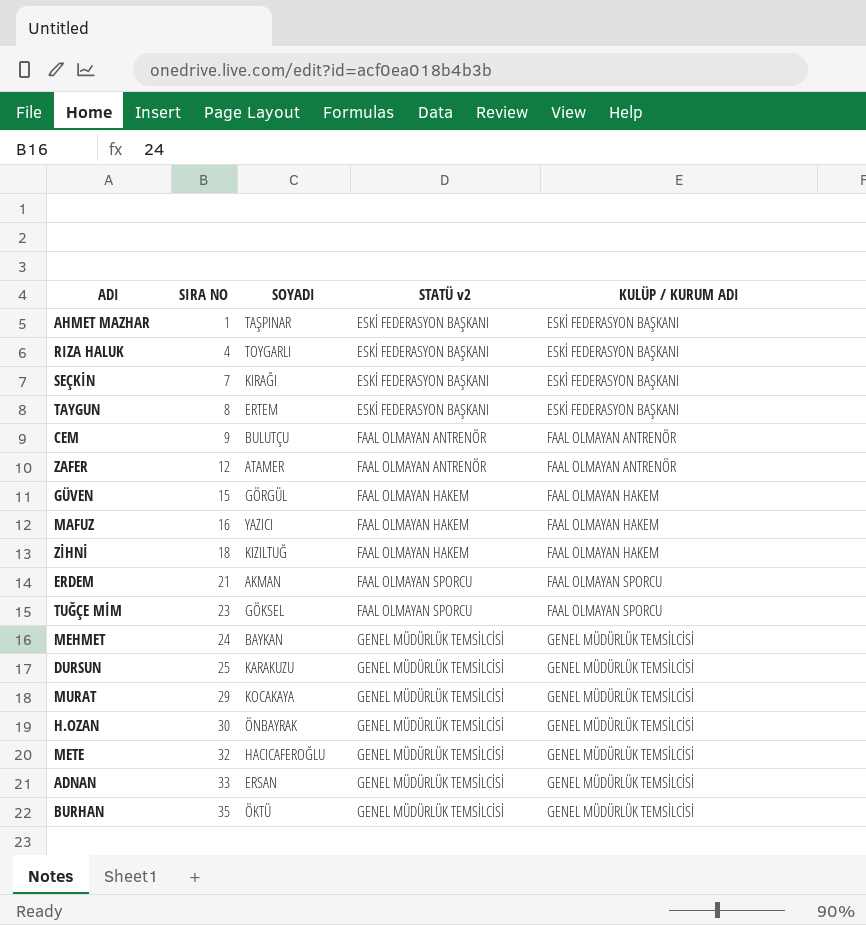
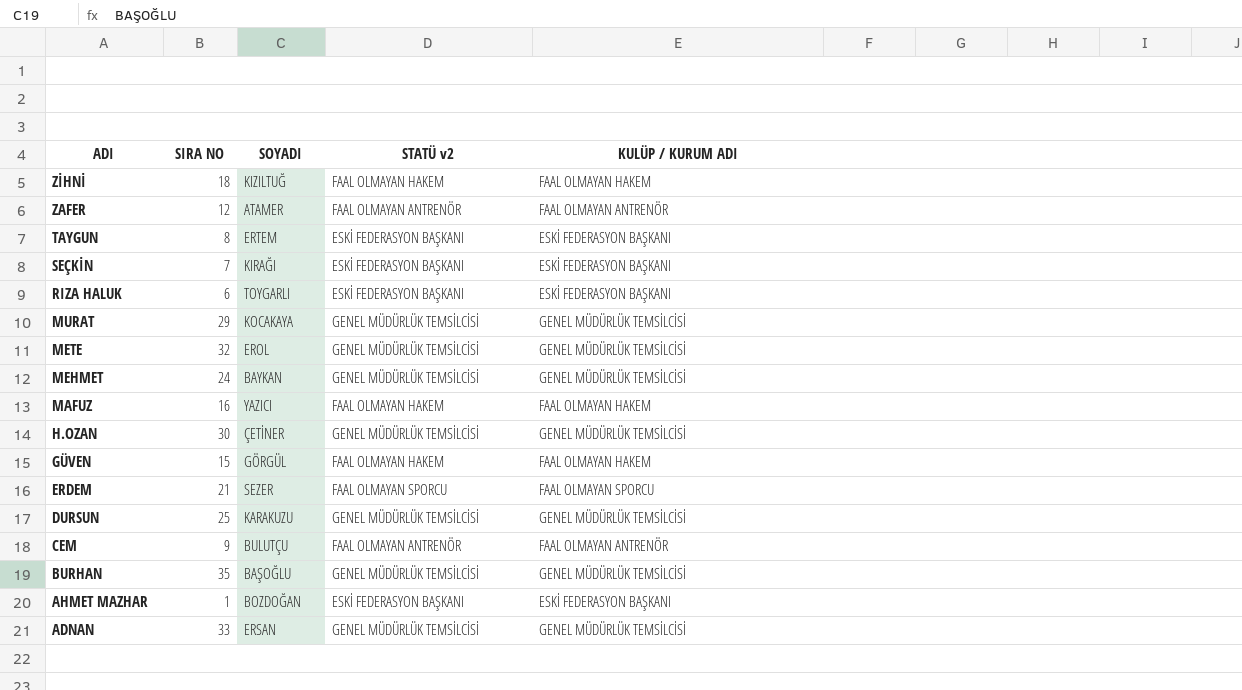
row order: SIRA NO ascending -> ADI descending
row TUĞÇE MİM: 23 | GÖKSEL | FAAL OLMAYAN SPORCU | FAAL OLMAYAN SPORCU -> none
RIZA HALUK | SIRA NO: 4 -> 6
METE | SOYADI: HACICAFEROĞLU -> EROL
H.OZAN | SOYADI: ÖNBAYRAK -> ÇETİNER
ERDEM | SOYADI: AKMAN -> SEZER
BURHAN | SOYADI: ÖKTÜ -> BAŞOĞLU
AHMET MAZHAR | SOYADI: TAŞPINAR -> BOZDOĞAN

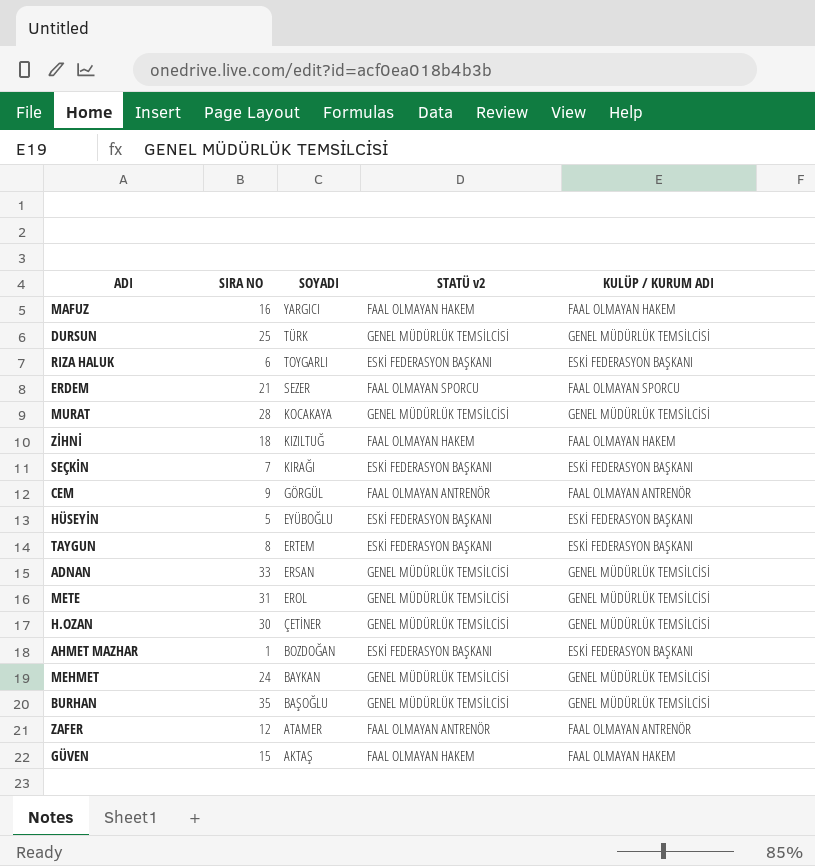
row order: ADI descending -> SOYADI descending
MAFUZ | SOYADI: YAZICI -> YARGICI
DURSUN | SOYADI: KARAKUZU -> TÜRK
MURAT | SIRA NO: 29 -> 28
CEM | SOYADI: BULUTÇU -> GÖRGÜL
row HÜSEYİN: none -> 5 | EYÜBOĞLU | ESKİ FEDERASYON BAŞKANI | ESKİ FEDERASYON BAŞKANI
METE | SIRA NO: 32 -> 31
GÜVEN | SOYADI: GÖRGÜL -> AKTAŞ

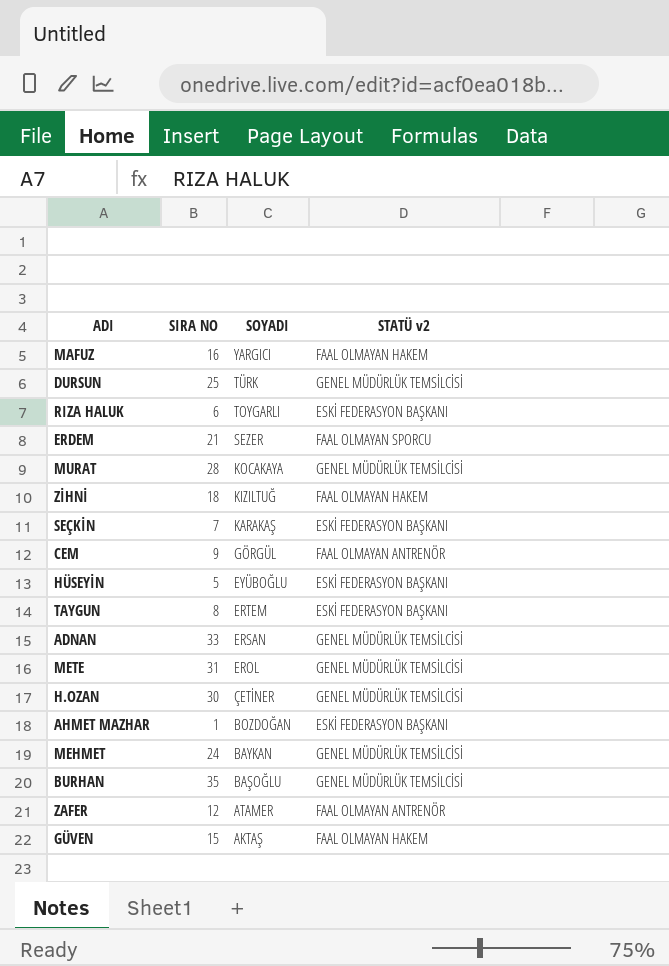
column KULÜP / KURUM ADI | position: 5 -> none
SEÇKİN | SOYADI: KIRAĞI -> KARAKAŞ

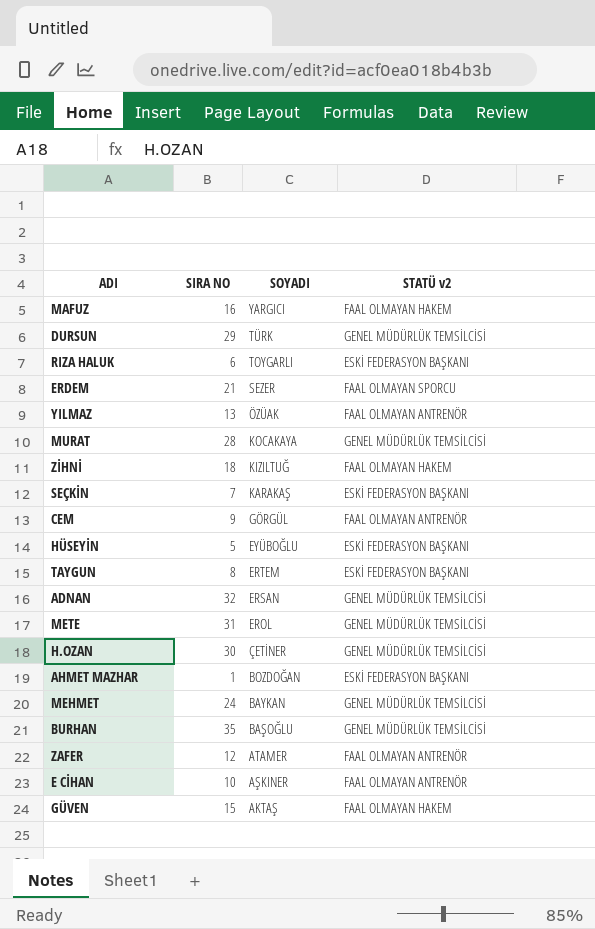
DURSUN | SIRA NO: 25 -> 29
row YILMAZ: none -> 13 | ÖZÜAK | FAAL OLMAYAN ANTRENÖR
ADNAN | SIRA NO: 33 -> 32
row E CİHAN: none -> 10 | AŞKINER | FAAL OLMAYAN ANTRENÖR

